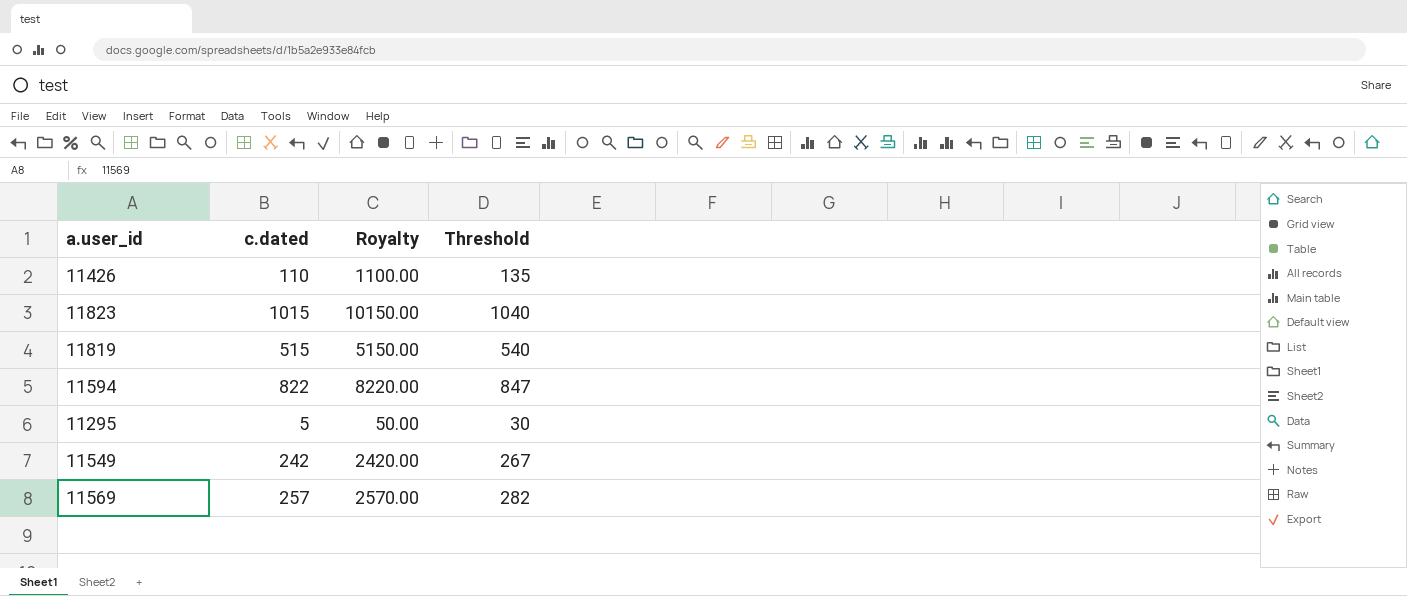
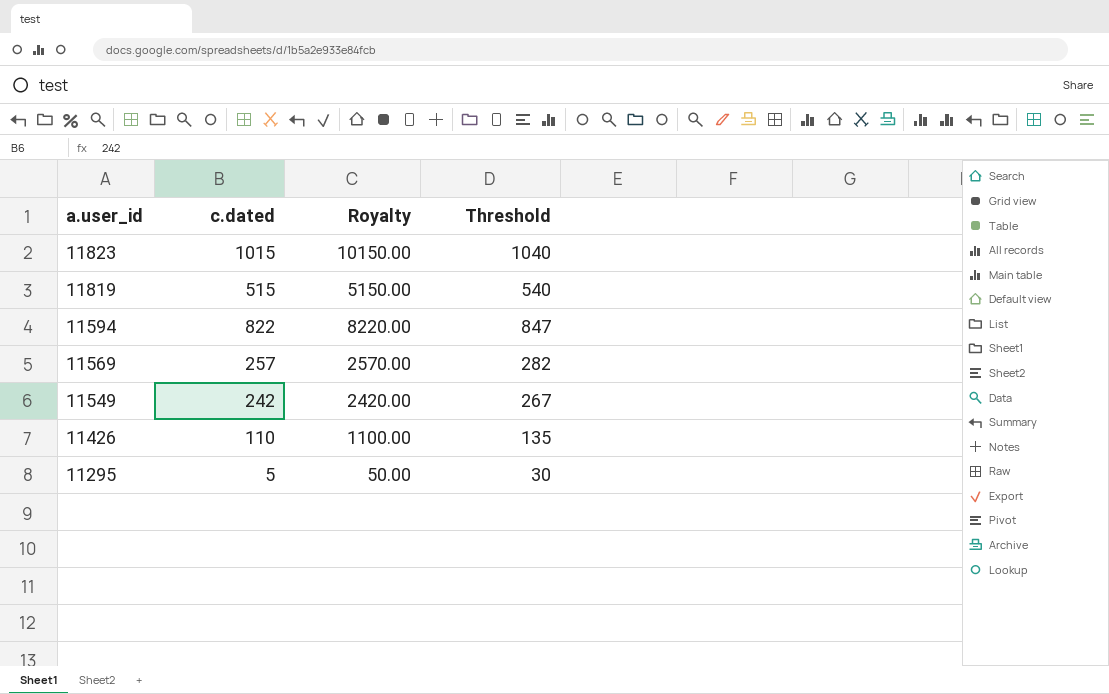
row order: none -> a.user_id descending

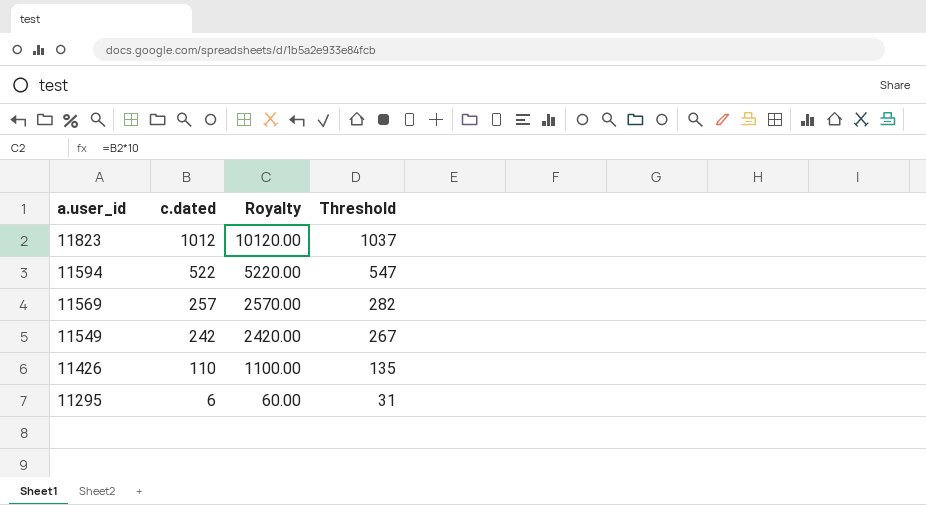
row 11819: 515 | 5150.00 | 540 -> none
11823 | c.dated: 1015 -> 1012
11823 | Royalty: 10150.00 -> 10120.00
11823 | Threshold: 1040 -> 1037
11594 | c.dated: 822 -> 522
11594 | Royalty: 8220.00 -> 5220.00
11594 | Threshold: 847 -> 547
11295 | c.dated: 5 -> 6
11295 | Royalty: 50.00 -> 60.00
11295 | Threshold: 30 -> 31

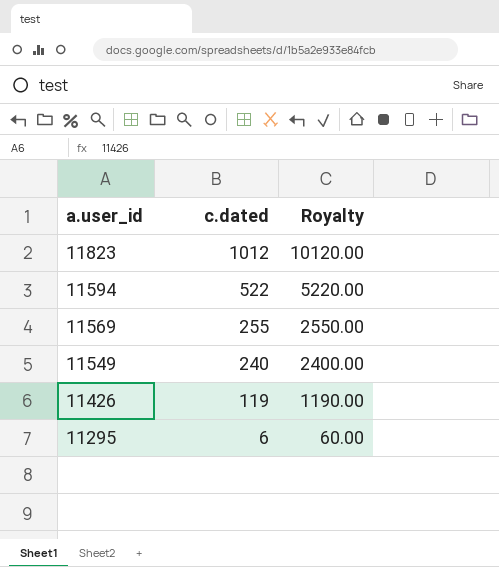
column Threshold | formula: [c.dated] + 25 -> none
11569 | c.dated: 257 -> 255
11569 | Royalty: 2570.00 -> 2550.00
11549 | c.dated: 242 -> 240
11549 | Royalty: 2420.00 -> 2400.00
11426 | c.dated: 110 -> 119
11426 | Royalty: 1100.00 -> 1190.00

